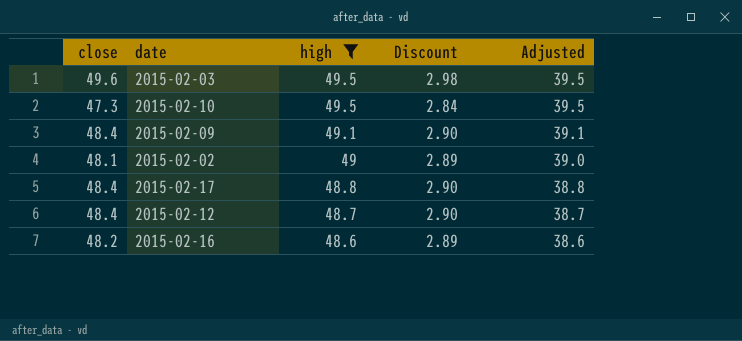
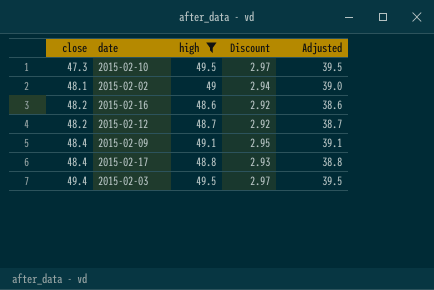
row order: high descending -> close ascending
column Discount | formula: [close] * 0.06 -> [high] * 0.06
2015-02-12 | close: 48.4 -> 48.2
2015-02-03 | close: 49.6 -> 49.4

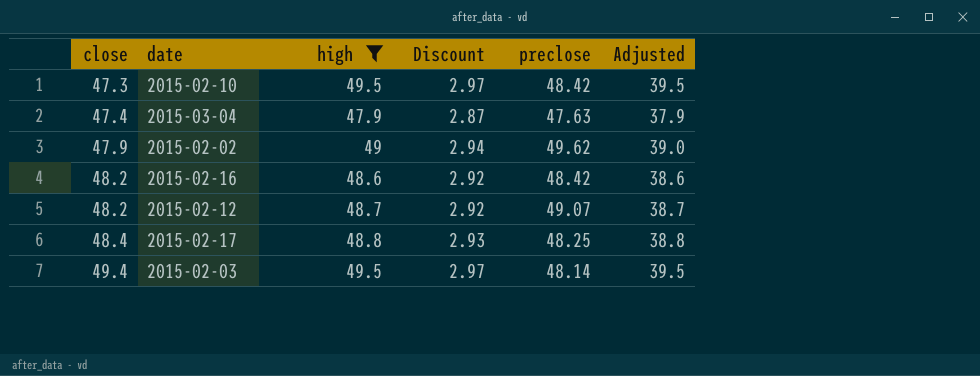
column preclose | position: none -> 5
row 2015-02-09: 48.4 | 49.1 | 2.95 | 39.1 -> none
row 2015-03-04: none -> 47.4 | 47.9 | 2.87 | 47.63 | 37.9
2015-02-02 | close: 48.1 -> 47.9

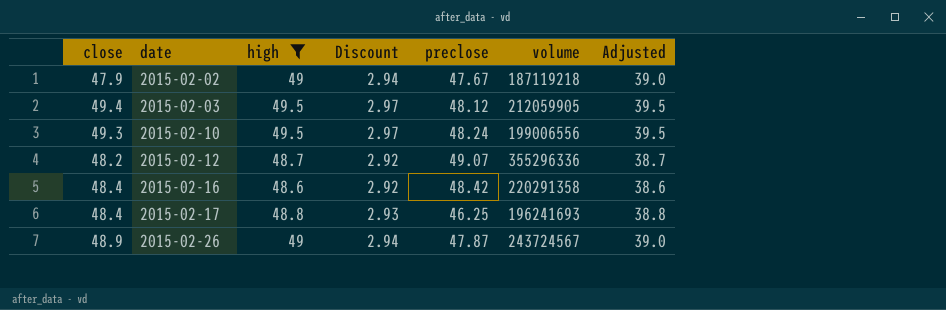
row order: close ascending -> date ascending
column volume | position: none -> 6
row 2015-03-04: 47.4 | 47.9 | 2.87 | 47.63 | 37.9 -> none
2015-02-02 | preclose: 49.62 -> 47.67
2015-02-03 | preclose: 48.14 -> 48.12
2015-02-10 | close: 47.3 -> 49.3
2015-02-10 | preclose: 48.42 -> 48.24
2015-02-16 | close: 48.2 -> 48.4
2015-02-17 | preclose: 48.25 -> 46.25
row 2015-02-26: none -> 48.9 | 49 | 2.94 | 47.87 | 243724567 | 39.0

